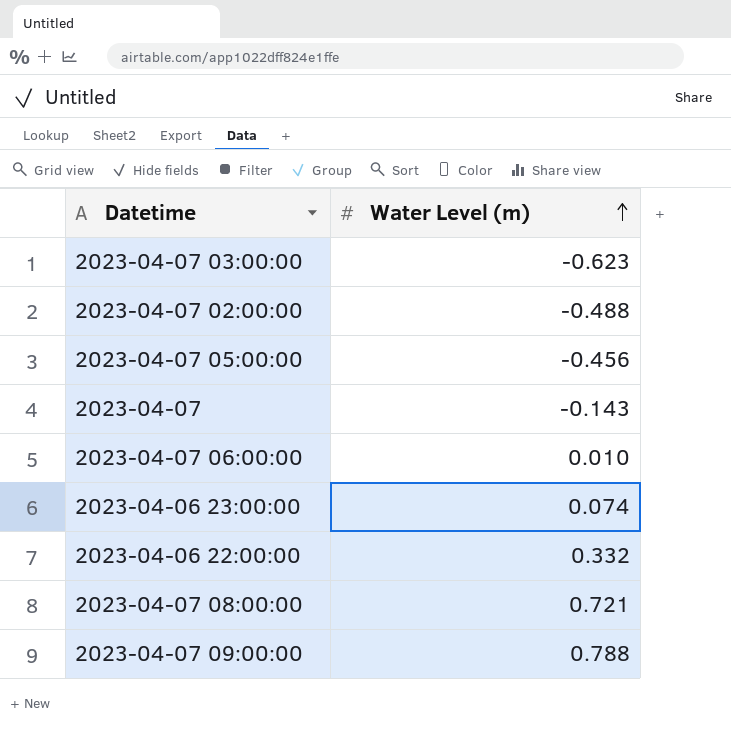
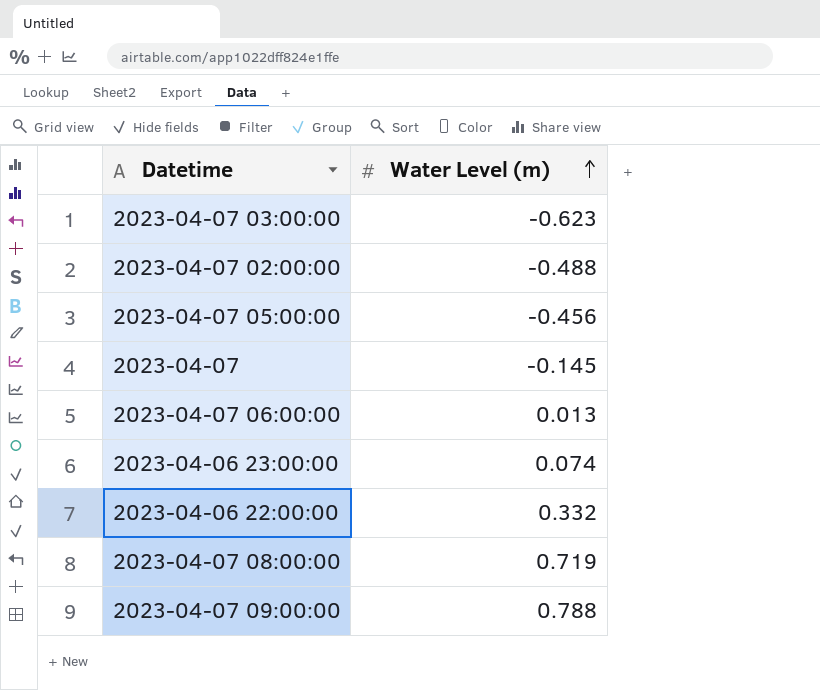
2023-04-07 | Water Level (m): -0.143 -> -0.145
2023-04-07 06:00:00 | Water Level (m): 0.010 -> 0.013
2023-04-07 08:00:00 | Water Level (m): 0.721 -> 0.719

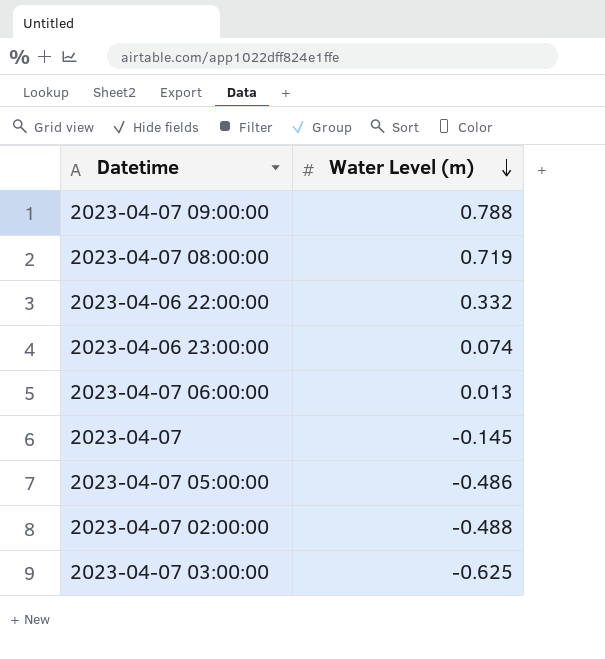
row order: Water Level (m) ascending -> Water Level (m) descending
2023-04-07 05:00:00 | Water Level (m): -0.456 -> -0.486
2023-04-07 03:00:00 | Water Level (m): -0.623 -> -0.625

